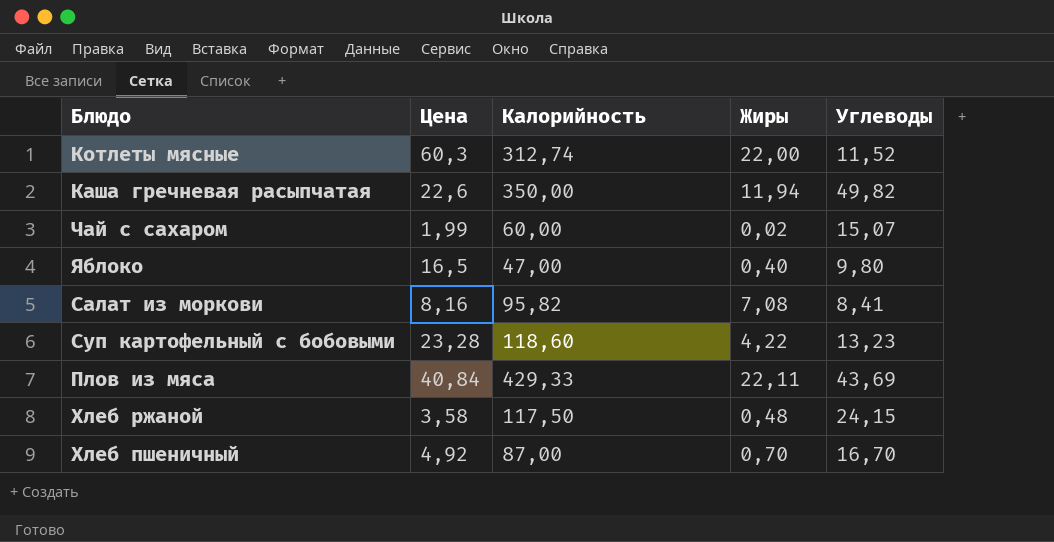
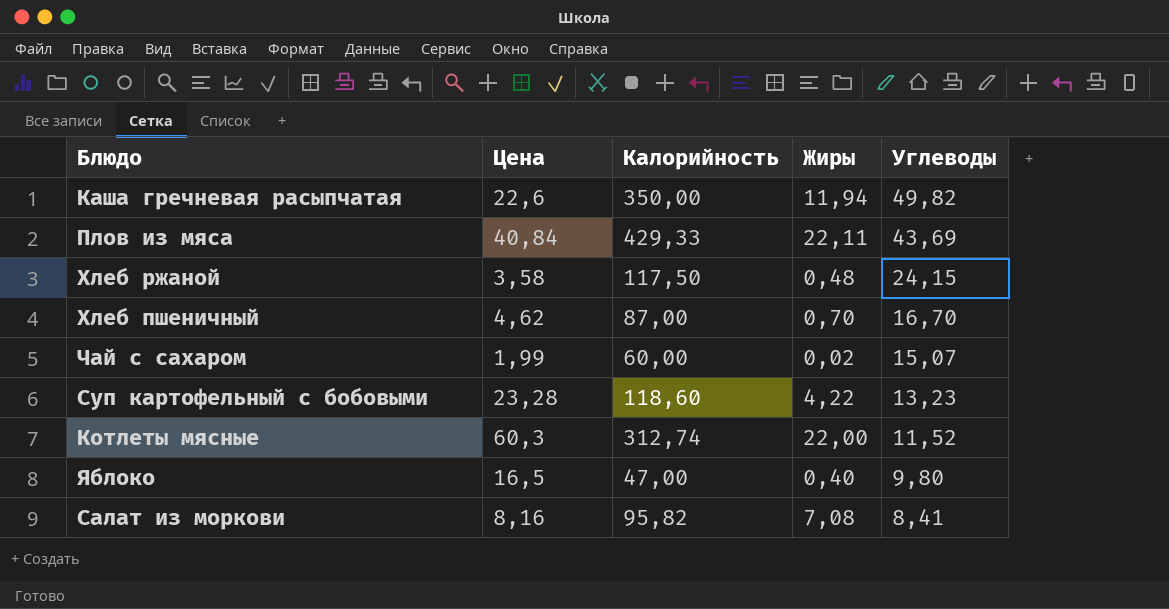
row order: none -> Углеводы descending
Хлеб пшеничный | Цена: 4,92 -> 4,62

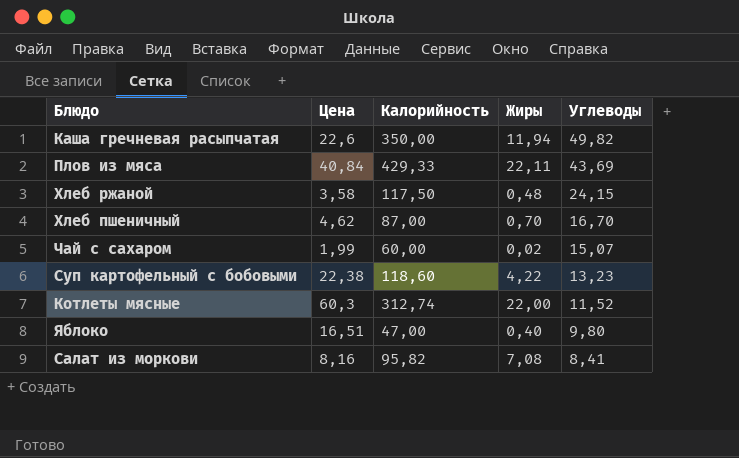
Суп картофельный с бобовыми | Цена: 23,28 -> 22,38
Яблоко | Цена: 16,5 -> 16,51

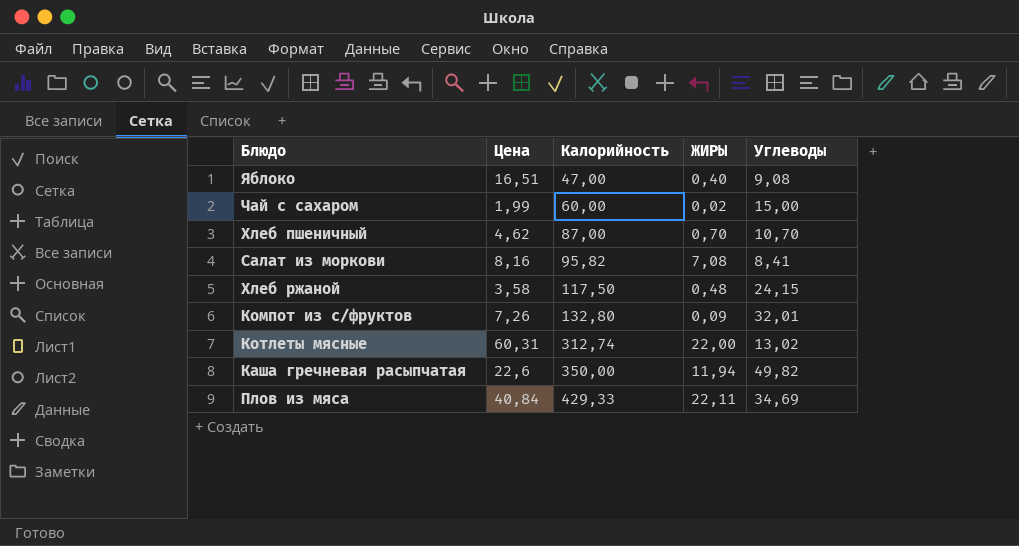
row order: Углеводы descending -> Калорийность ascending
column name: Жиры -> ЖИРЫ
row Суп картофельный с бобовыми: 22,38 | 118,60 | 4,22 | 13,23 -> none
Яблоко | Углеводы: 9,80 -> 9,08
Чай с сахаром | Углеводы: 15,07 -> 15,00
Хлеб пшеничный | Углеводы: 16,70 -> 10,70
row Компот из с/фруктов: none -> 7,26 | 132,80 | 0,09 | 32,01
Котлеты мясные | Цена: 60,3 -> 60,31
Котлеты мясные | Углеводы: 11,52 -> 13,02
Плов из мяса | Углеводы: 43,69 -> 34,69

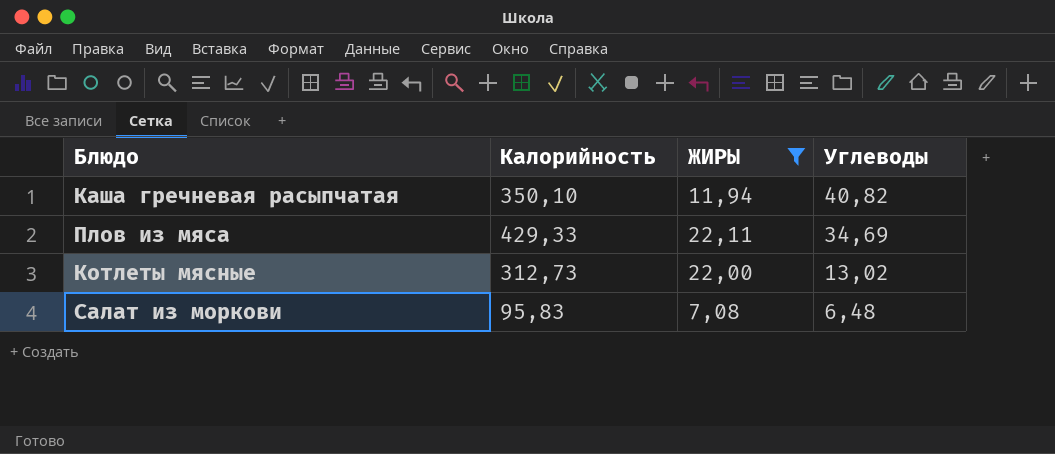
filter: none -> ЖИРЫ >= 7,08
row order: Калорийность ascending -> Углеводы descending
column Цена | position: 2 -> none
Каша гречневая расыпчатая | Калорийность: 350,00 -> 350,10
Каша гречневая расыпчатая | Углеводы: 49,82 -> 40,82
Котлеты мясные | Калорийность: 312,74 -> 312,73
Салат из моркови | Калорийность: 95,82 -> 95,83
Салат из моркови | Углеводы: 8,41 -> 6,48

